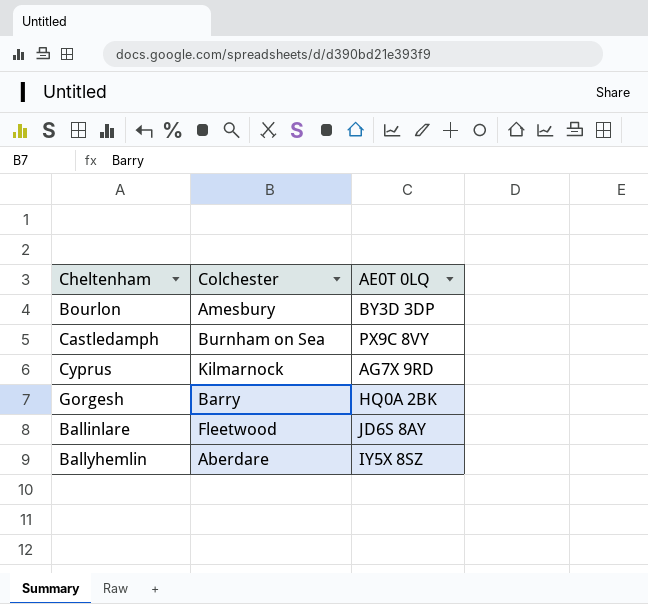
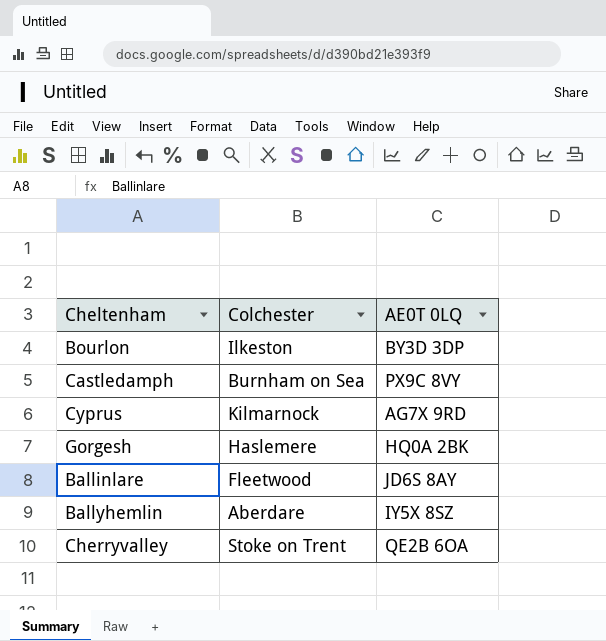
Bourlon | Colchester: Amesbury -> Ilkeston
Gorgesh | Colchester: Barry -> Haslemere
row Cherryvalley: none -> Stoke on Trent | QE2B 6OA

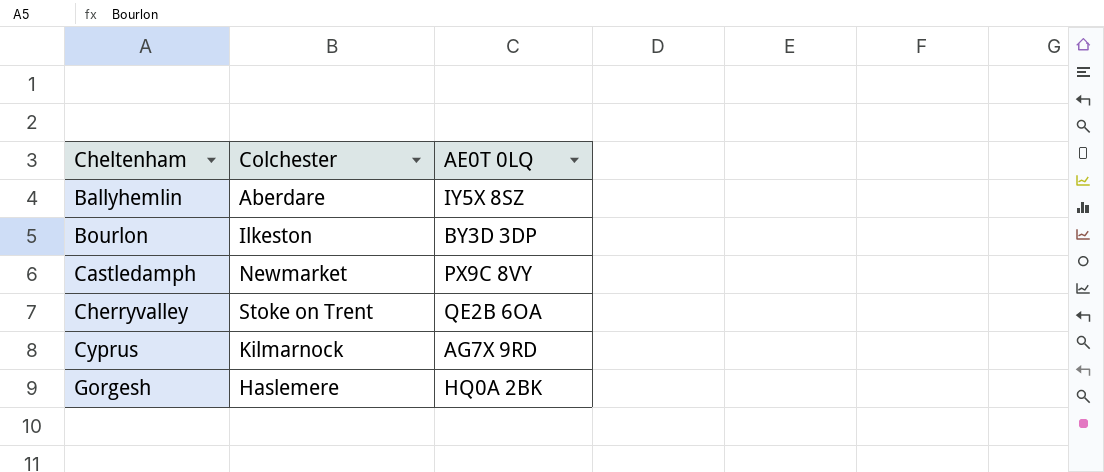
row order: none -> Cheltenham ascending
row Ballinlare: Fleetwood | JD6S 8AY -> none
Castledamph | Colchester: Burnham on Sea -> Newmarket

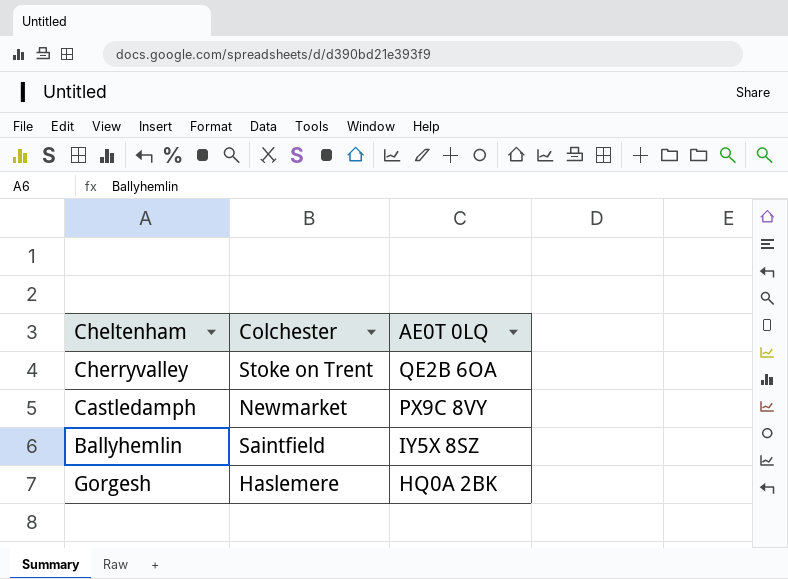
row order: Cheltenham ascending -> AE0T 0LQ descending
row Bourlon: Ilkeston | BY3D 3DP -> none
row Cyprus: Kilmarnock | AG7X 9RD -> none
Ballyhemlin | Colchester: Aberdare -> Saintfield

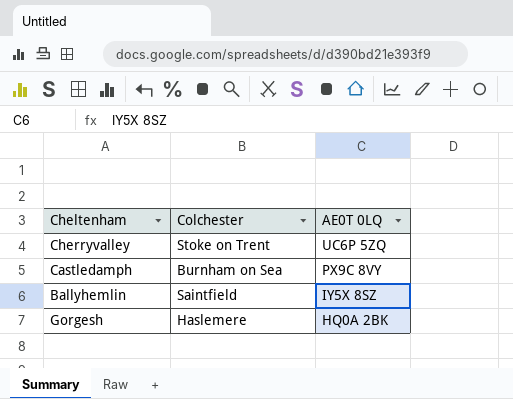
Cherryvalley | AE0T 0LQ: QE2B 6OA -> UC6P 5ZQ
Castledamph | Colchester: Newmarket -> Burnham on Sea

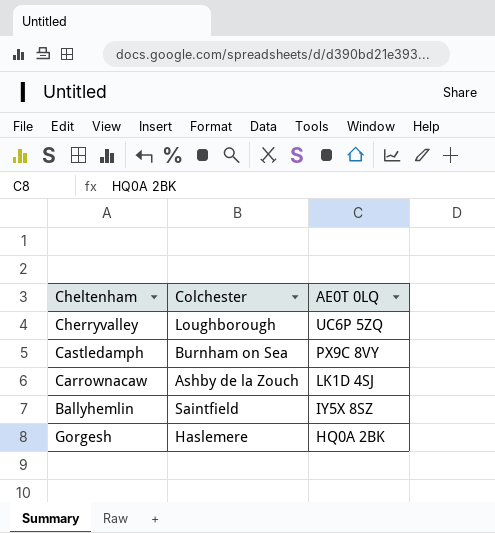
Cherryvalley | Colchester: Stoke on Trent -> Loughborough
row Carrownacaw: none -> Ashby de la Zouch | LK1D 4SJ

